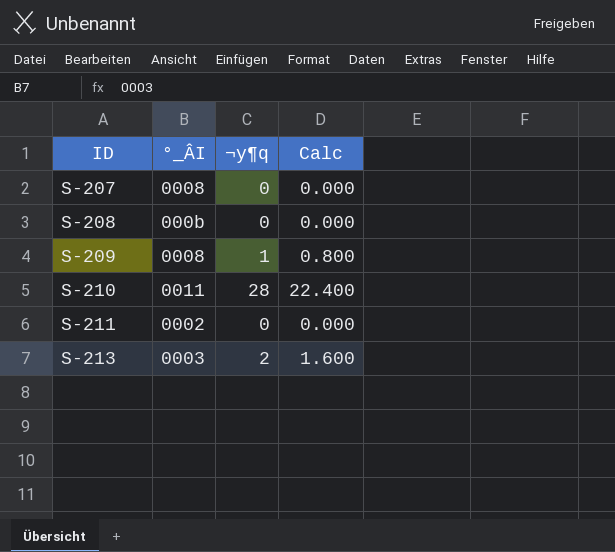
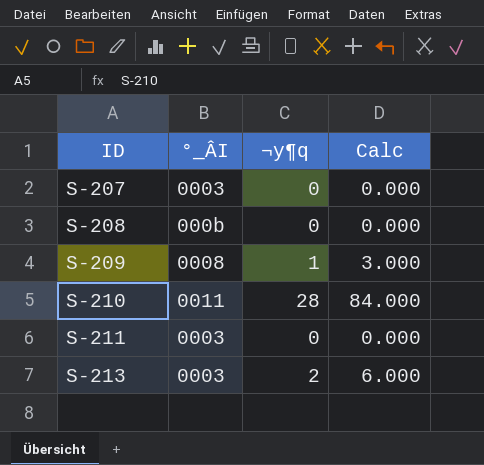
column Calc | formula: [¬y¶q] * 0.8 -> [¬y¶q] * 3
S-207 | °_ÂI: 0008 -> 0003
S-211 | °_ÂI: 0002 -> 0003

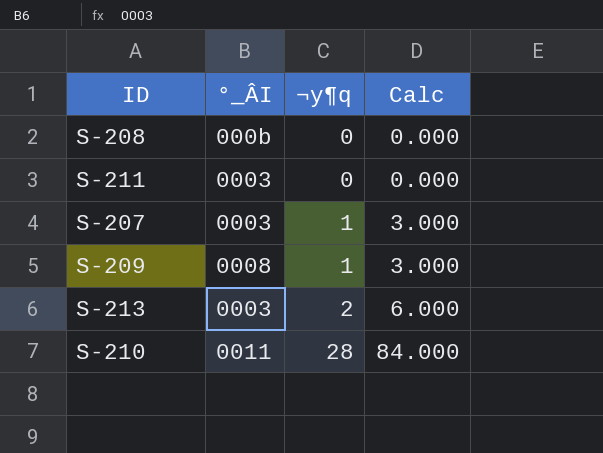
row order: ID ascending -> ¬y¶q ascending
S-207 | ¬y¶q: 0 -> 1
S-207 | Calc: 0.000 -> 3.000

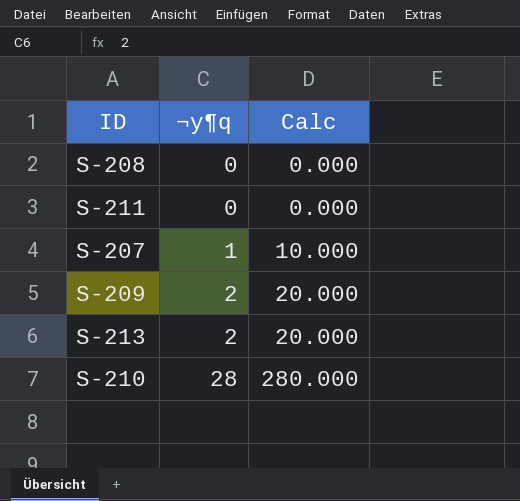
column °_ÂI | position: 2 -> none
column Calc | formula: [¬y¶q] * 3 -> [¬y¶q] * 10
S-209 | ¬y¶q: 1 -> 2

